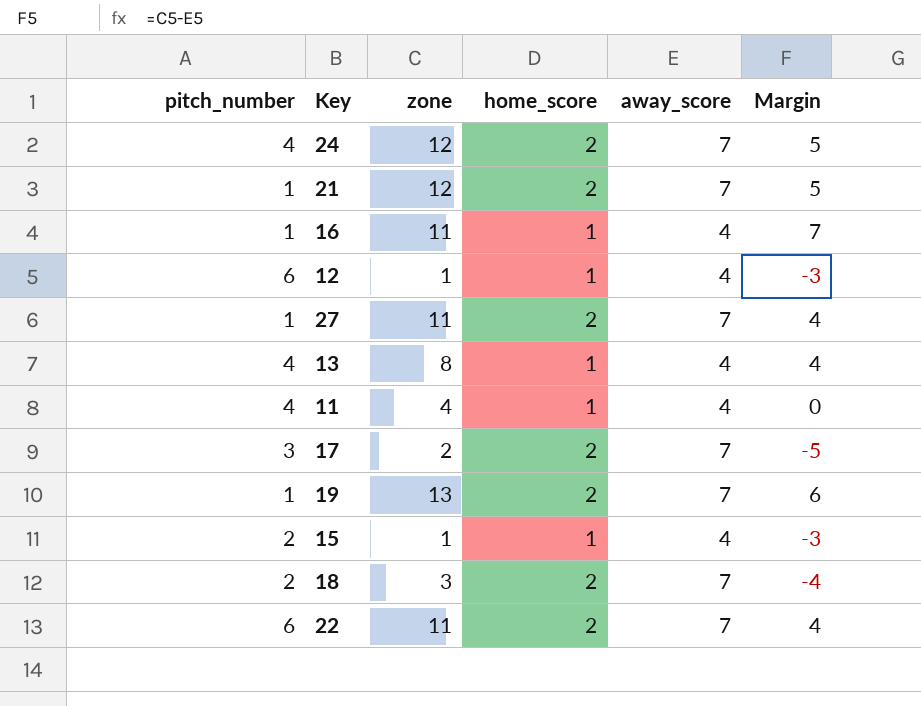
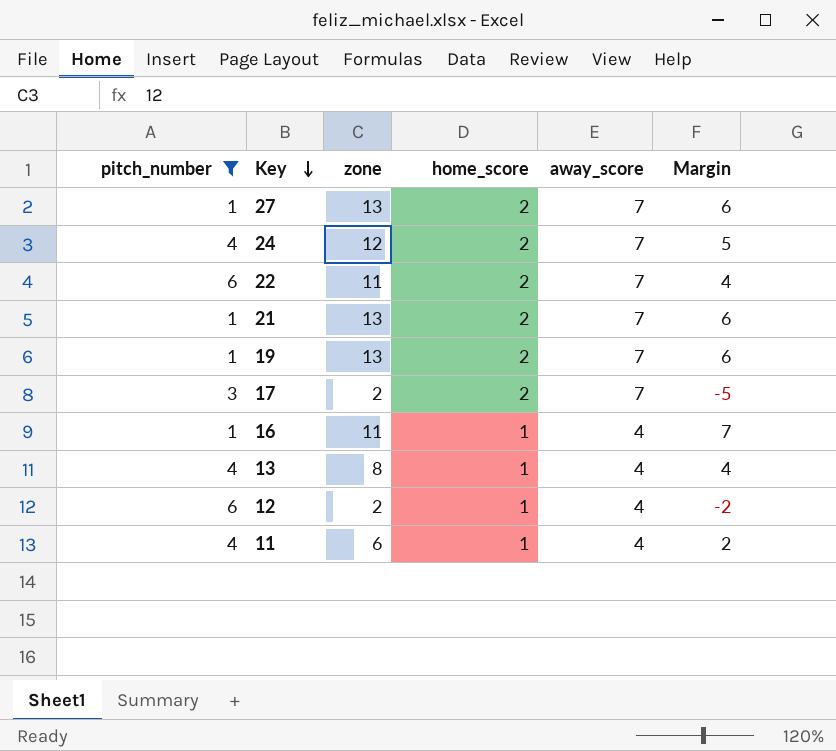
filter: none -> pitch_number != 2
row order: none -> Key descending
27 | zone: 11 -> 13
27 | Margin: 4 -> 6
21 | zone: 12 -> 13
21 | Margin: 5 -> 6
12 | zone: 1 -> 2
12 | Margin: -3 -> -2
11 | zone: 4 -> 6
11 | Margin: 0 -> 2

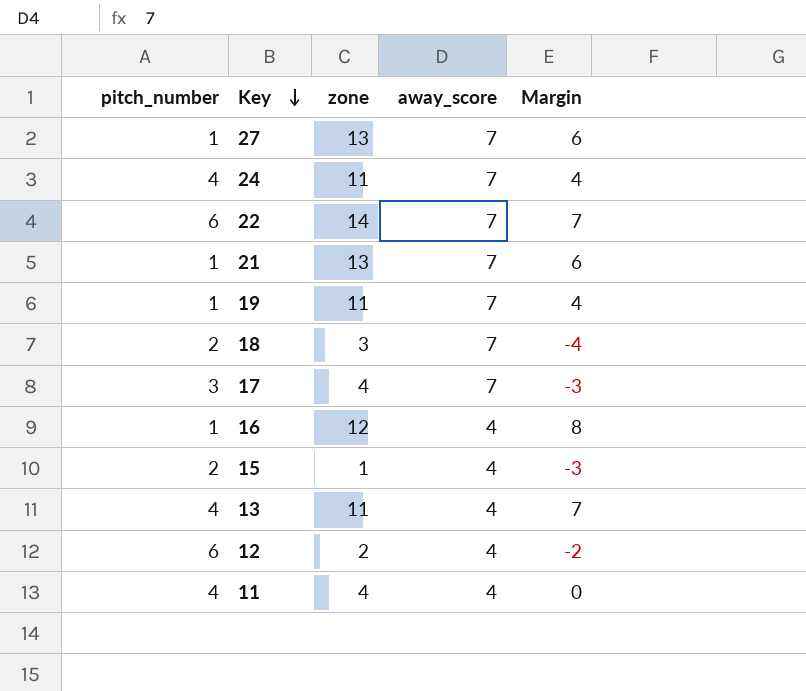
filter: pitch_number != 2 -> none
column home_score | position: 4 -> none
24 | zone: 12 -> 11
24 | Margin: 5 -> 4
22 | zone: 11 -> 14
22 | Margin: 4 -> 7
19 | zone: 13 -> 11
19 | Margin: 6 -> 4
17 | zone: 2 -> 4
17 | Margin: -5 -> -3
16 | zone: 11 -> 12
16 | Margin: 7 -> 8
13 | zone: 8 -> 11
13 | Margin: 4 -> 7
11 | zone: 6 -> 4
11 | Margin: 2 -> 0

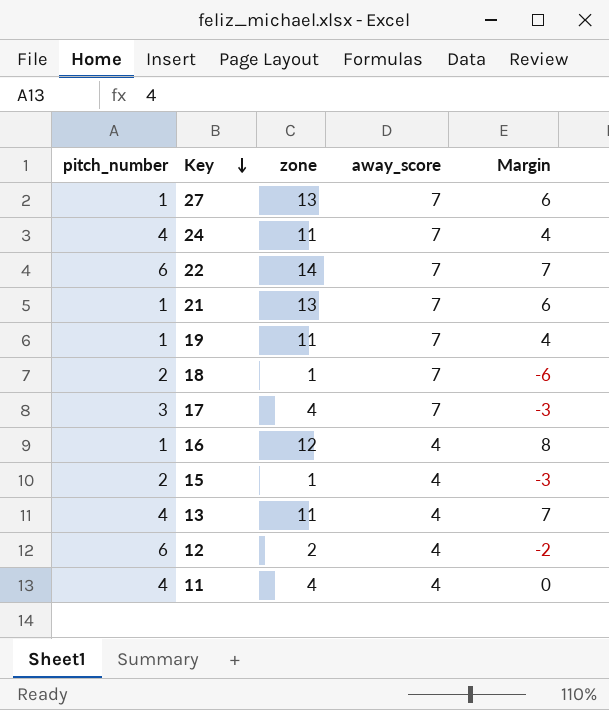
18 | zone: 3 -> 1
18 | Margin: -4 -> -6

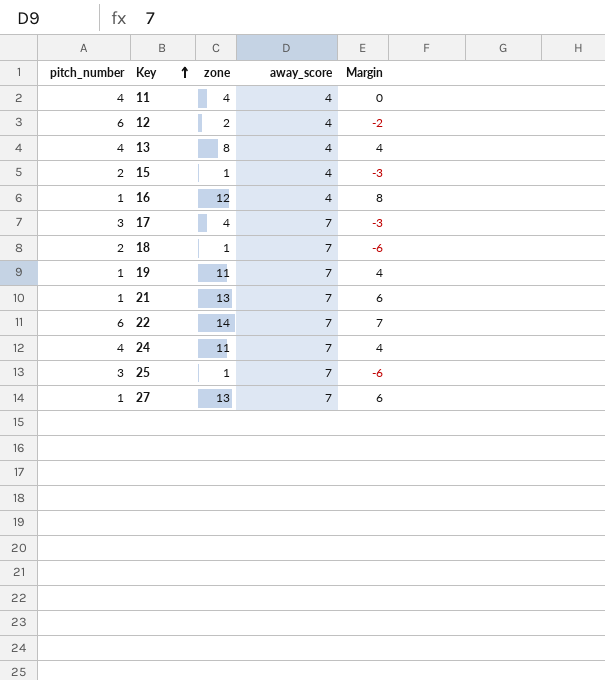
row order: Key descending -> Key ascending
13 | zone: 11 -> 8
13 | Margin: 7 -> 4
row 25: none -> 3 | 1 | 7 | -6

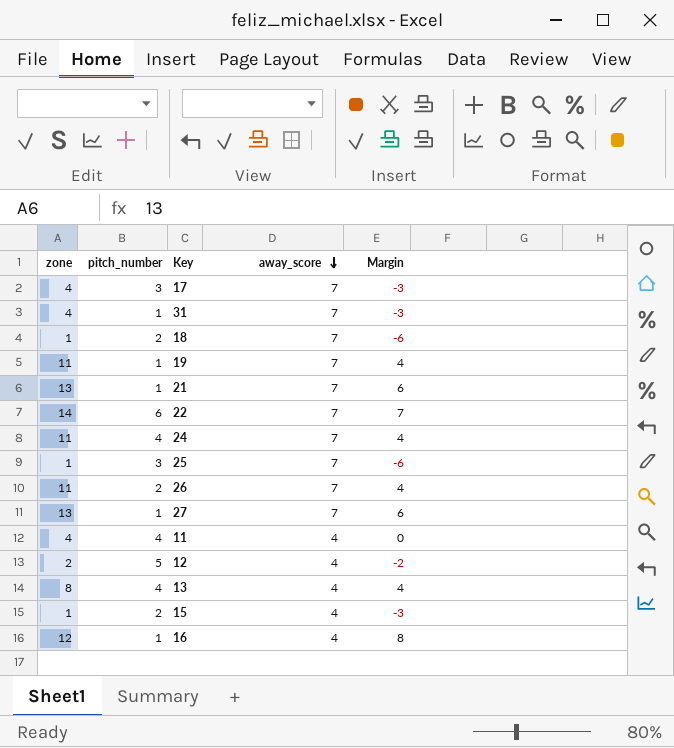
row order: Key ascending -> away_score descending
column zone | position: 3 -> 1
row 31: none -> 4 | 1 | 7 | -3
row 26: none -> 11 | 2 | 7 | 4
12 | pitch_number: 6 -> 5

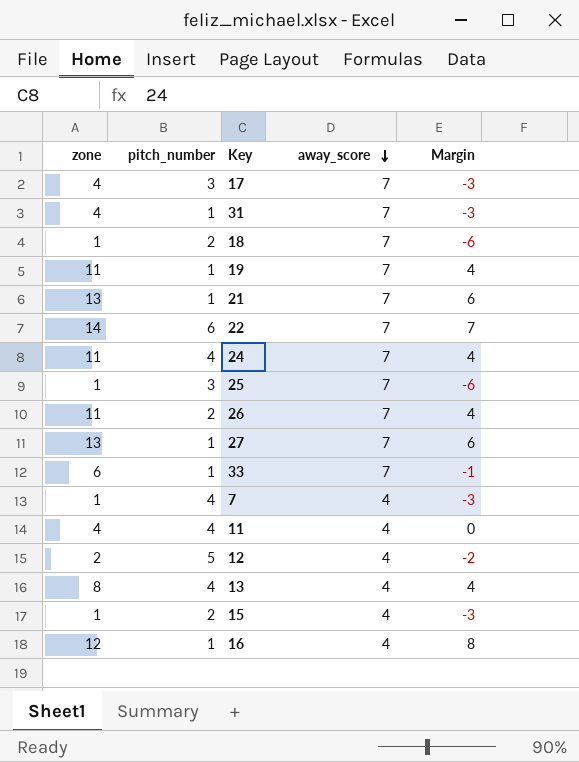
row 33: none -> 6 | 1 | 7 | -1
row 7: none -> 1 | 4 | 4 | -3

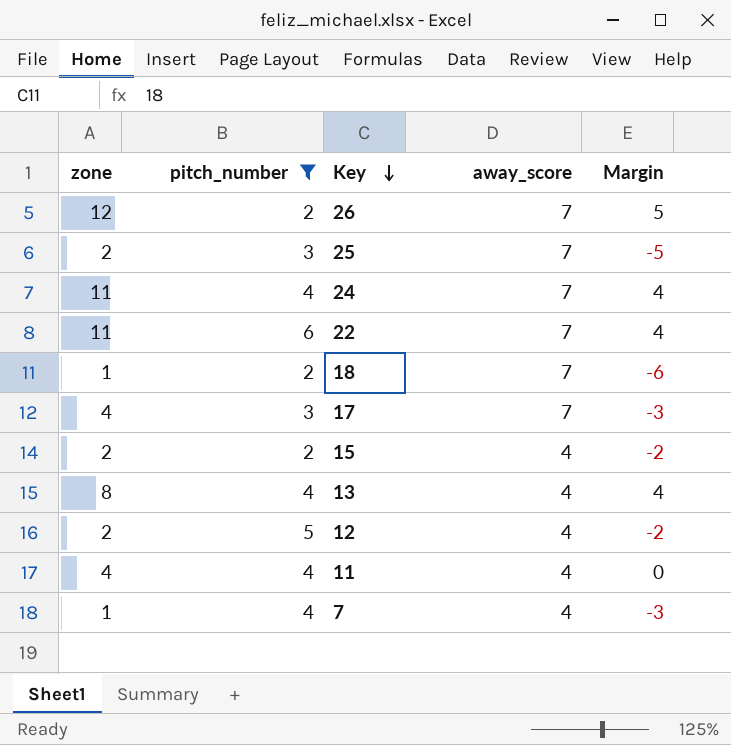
filter: none -> pitch_number != 1
row order: away_score descending -> Key descending
26 | zone: 11 -> 12
26 | Margin: 4 -> 5
25 | zone: 1 -> 2
25 | Margin: -6 -> -5
22 | zone: 14 -> 11
22 | Margin: 7 -> 4
15 | zone: 1 -> 2
15 | Margin: -3 -> -2

